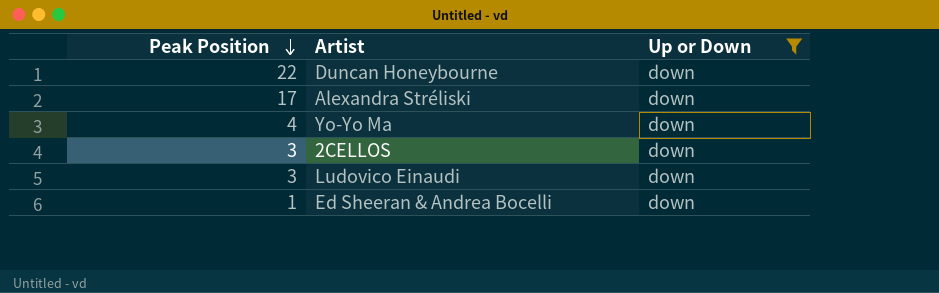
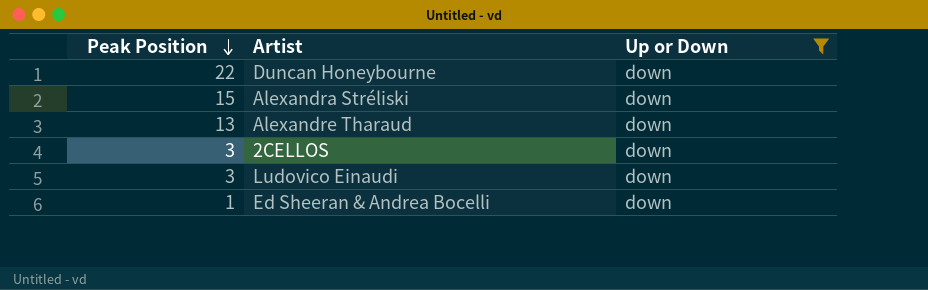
row Yo-Yo Ma: 4 | down -> none
Alexandra Stréliski | Peak Position: 17 -> 15
row Alexandre Tharaud: none -> 13 | down

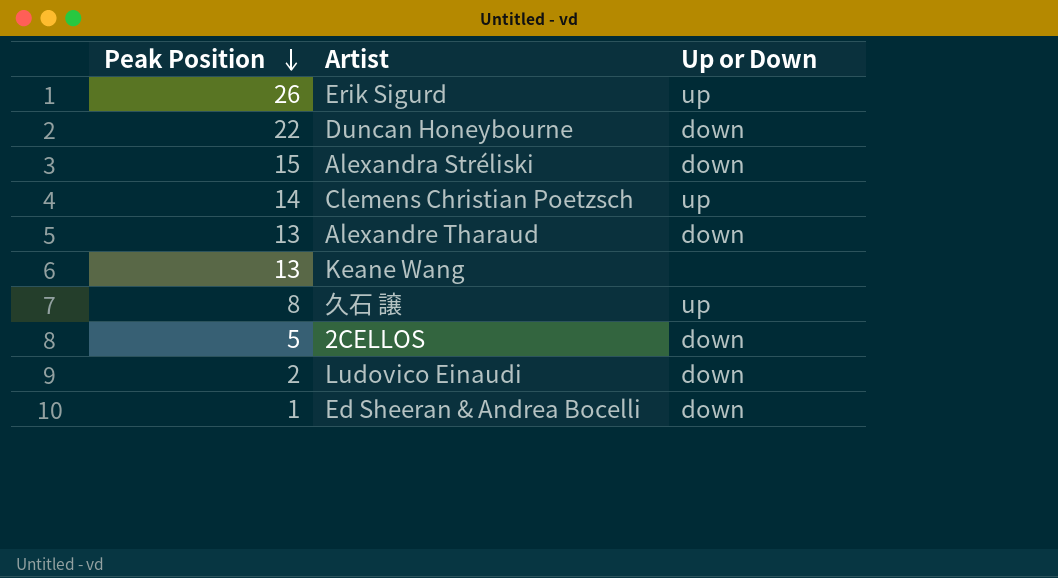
filter: Up or Down = down -> none
2CELLOS | Peak Position: 3 -> 5
Ludovico Einaudi | Peak Position: 3 -> 2

